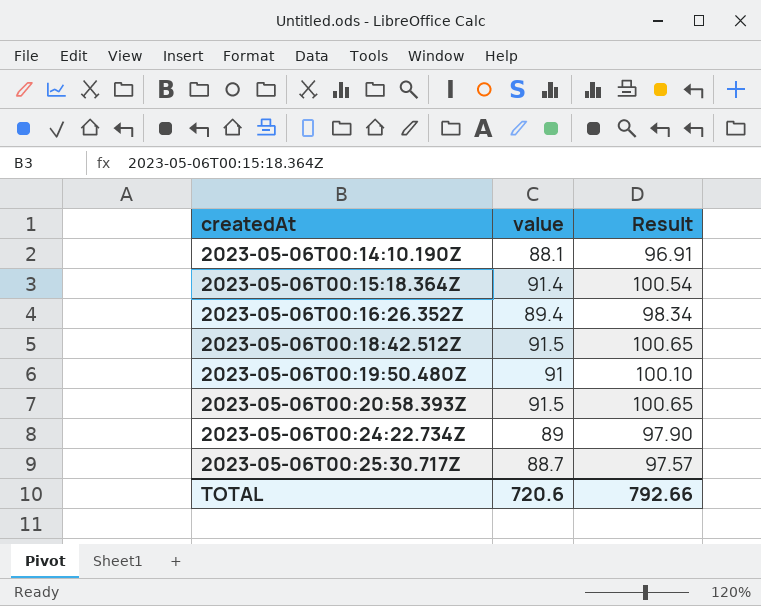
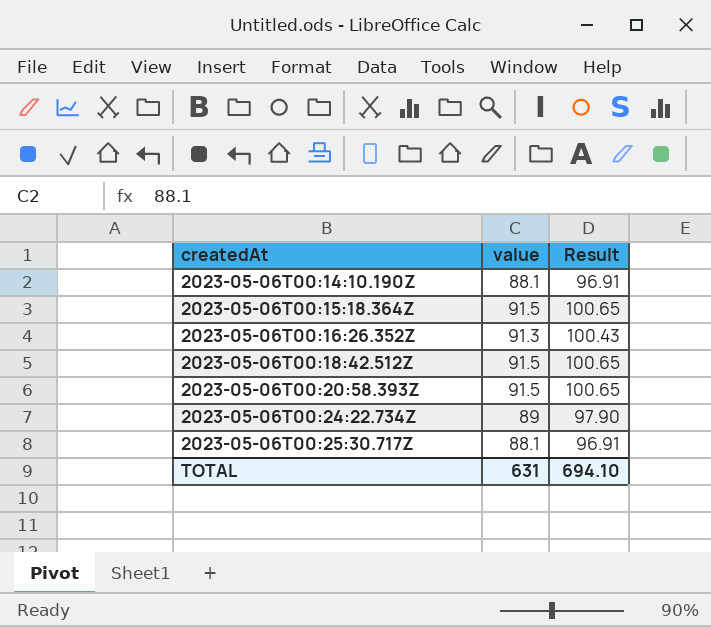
row 2023-05-06T00:19:50.480Z: 91 | 100.10 -> none
2023-05-06T00:15:18.364Z | value: 91.4 -> 91.5
2023-05-06T00:15:18.364Z | Result: 100.54 -> 100.65
2023-05-06T00:16:26.352Z | value: 89.4 -> 91.3
2023-05-06T00:16:26.352Z | Result: 98.34 -> 100.43
2023-05-06T00:25:30.717Z | value: 88.7 -> 88.1
2023-05-06T00:25:30.717Z | Result: 97.57 -> 96.91
TOTAL | value: 720.6 -> 631
TOTAL | Result: 792.66 -> 694.10

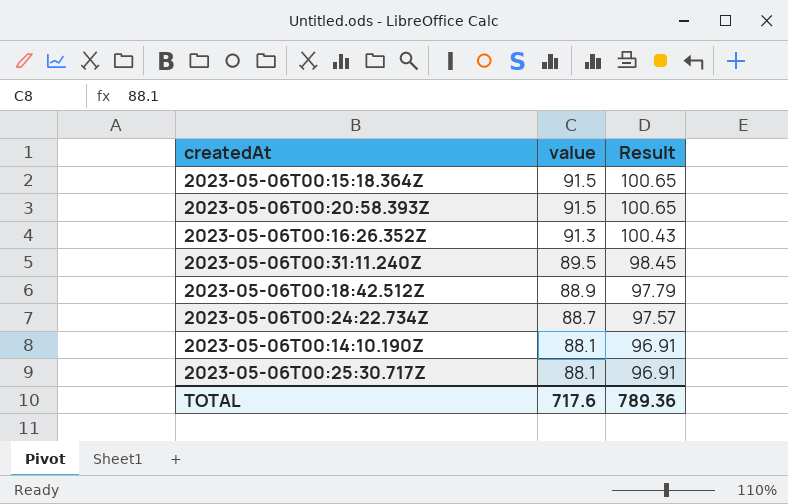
row order: createdAt ascending -> value descending
row 2023-05-06T00:31:11.240Z: none -> 89.5 | 98.45
2023-05-06T00:18:42.512Z | value: 91.5 -> 88.9
2023-05-06T00:18:42.512Z | Result: 100.65 -> 97.79
2023-05-06T00:24:22.734Z | value: 89 -> 88.7
2023-05-06T00:24:22.734Z | Result: 97.90 -> 97.57
TOTAL | value: 631 -> 717.6
TOTAL | Result: 694.10 -> 789.36

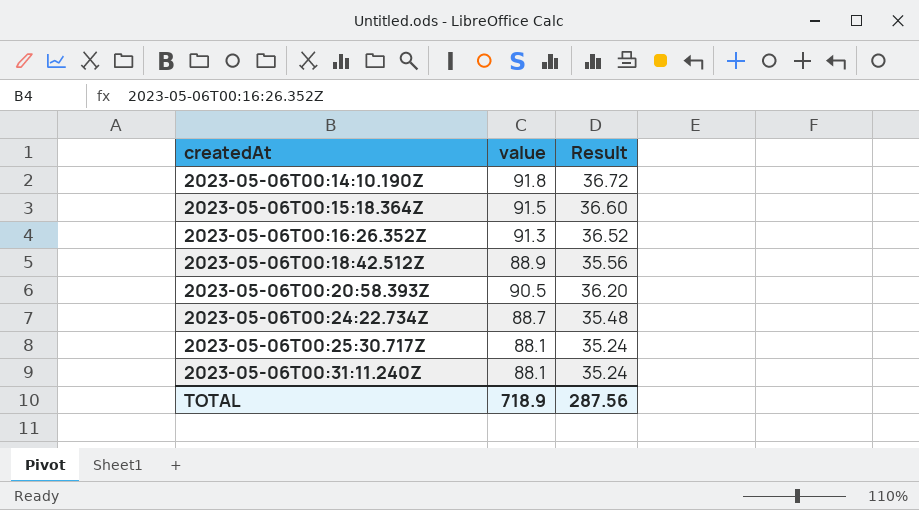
row order: value descending -> createdAt ascending
column Result | formula: [value] * 1.1 -> [value] * 0.4
2023-05-06T00:14:10.190Z | value: 88.1 -> 91.8
2023-05-06T00:20:58.393Z | value: 91.5 -> 90.5
2023-05-06T00:31:11.240Z | value: 89.5 -> 88.1
TOTAL | value: 717.6 -> 718.9
TOTAL | Result: 789.36 -> 287.56

